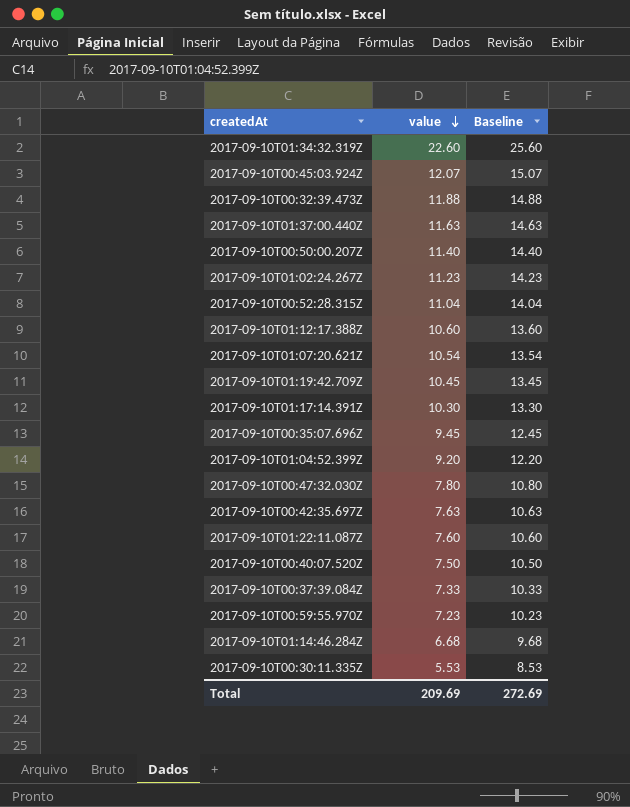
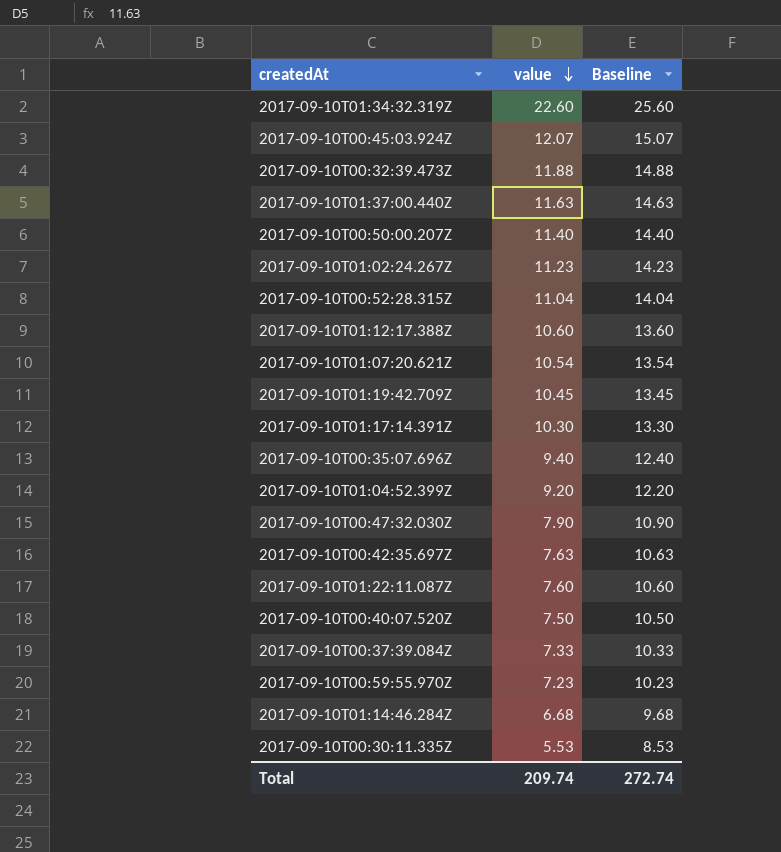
2017-09-10T00:35:07.696Z | value: 9.45 -> 9.40
2017-09-10T00:35:07.696Z | Baseline: 12.45 -> 12.40
2017-09-10T00:47:32.030Z | value: 7.80 -> 7.90
2017-09-10T00:47:32.030Z | Baseline: 10.80 -> 10.90
Total | value: 209.69 -> 209.74
Total | Baseline: 272.69 -> 272.74

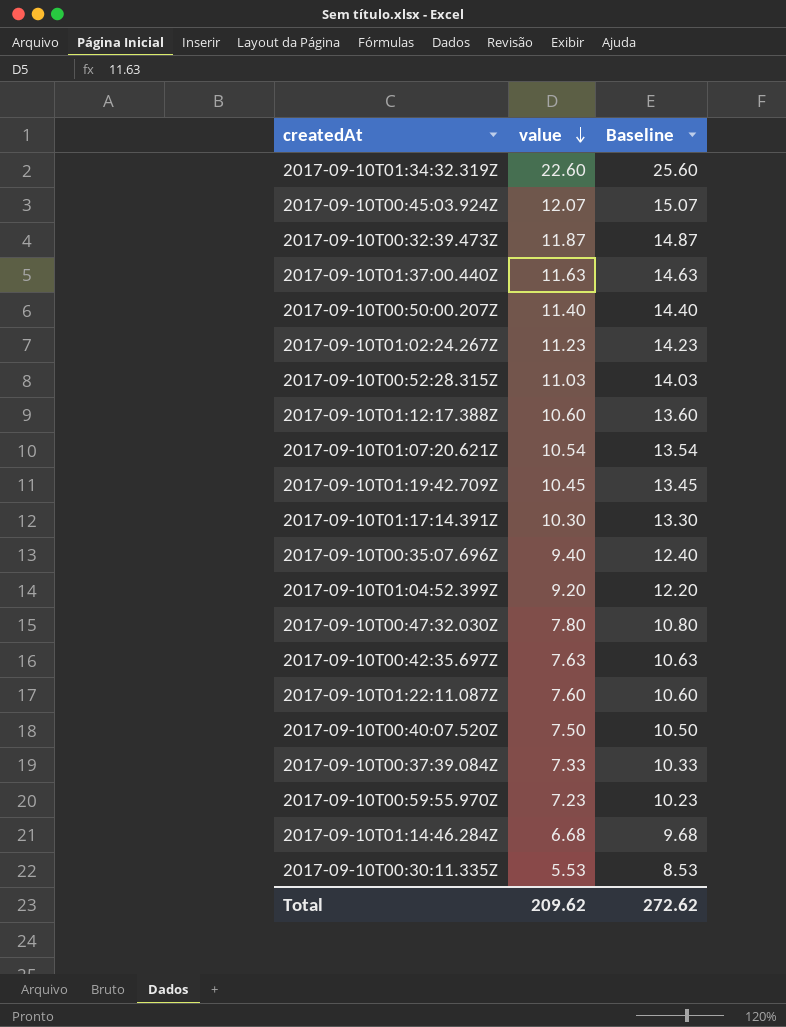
2017-09-10T00:32:39.473Z | value: 11.88 -> 11.87
2017-09-10T00:32:39.473Z | Baseline: 14.88 -> 14.87
2017-09-10T00:52:28.315Z | value: 11.04 -> 11.03
2017-09-10T00:52:28.315Z | Baseline: 14.04 -> 14.03
2017-09-10T00:47:32.030Z | value: 7.90 -> 7.80
2017-09-10T00:47:32.030Z | Baseline: 10.90 -> 10.80
Total | value: 209.74 -> 209.62
Total | Baseline: 272.74 -> 272.62

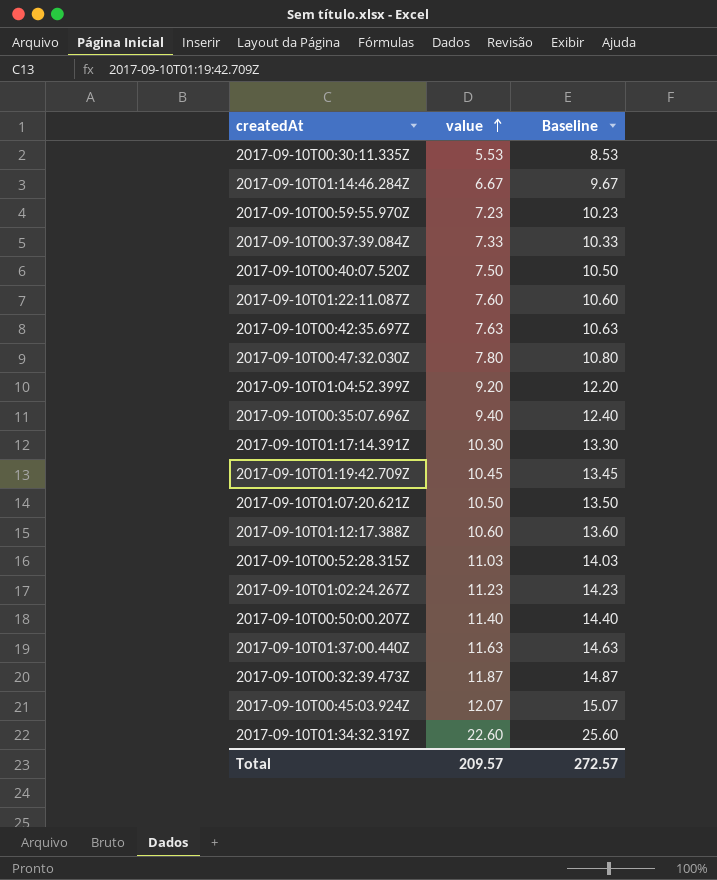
row order: value descending -> value ascending
2017-09-10T01:14:46.284Z | value: 6.68 -> 6.67
2017-09-10T01:14:46.284Z | Baseline: 9.68 -> 9.67
2017-09-10T01:07:20.621Z | value: 10.54 -> 10.50
2017-09-10T01:07:20.621Z | Baseline: 13.54 -> 13.50
Total | value: 209.62 -> 209.57
Total | Baseline: 272.62 -> 272.57

